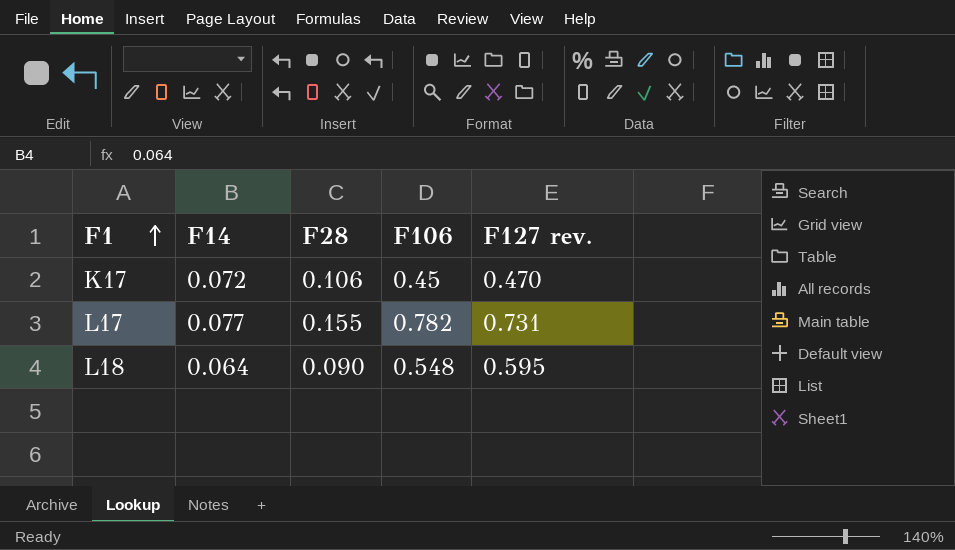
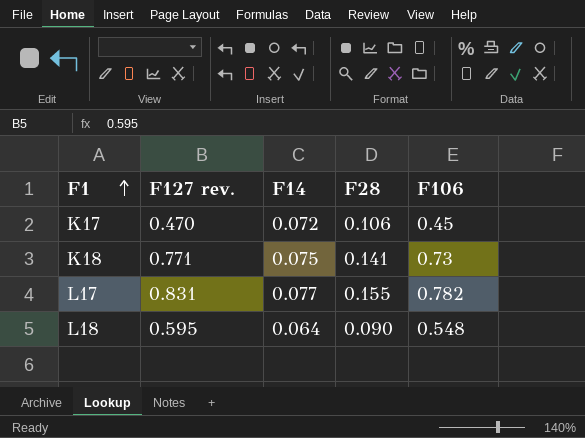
column F127 rev. | position: 5 -> 2
row K18: none -> 0.771 | 0.075 | 0.141 | 0.73
L17 | F127 rev.: 0.731 -> 0.831

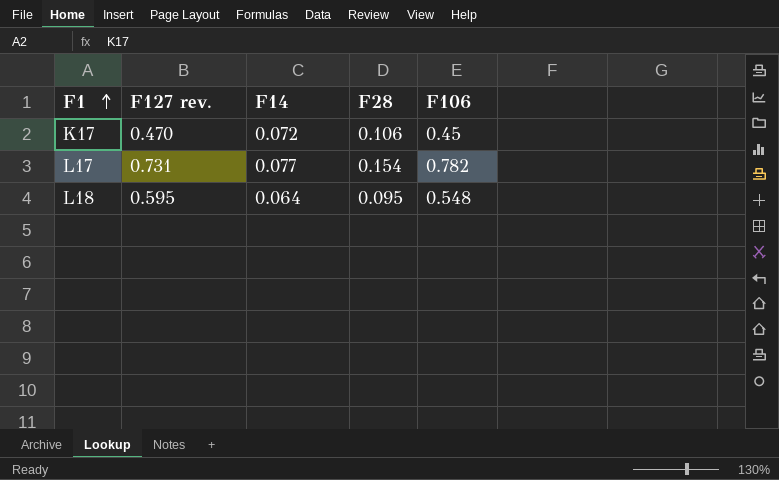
row K18: 0.771 | 0.075 | 0.141 | 0.73 -> none
L17 | F127 rev.: 0.831 -> 0.731
L17 | F28: 0.155 -> 0.154
L18 | F28: 0.090 -> 0.095

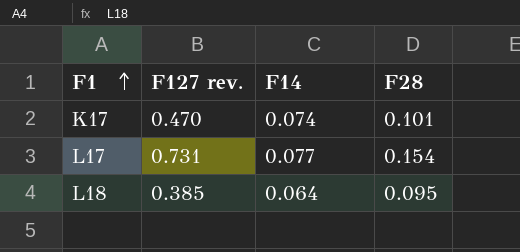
column F106 | position: 5 -> none
K17 | F14: 0.072 -> 0.074
K17 | F28: 0.106 -> 0.101
L18 | F127 rev.: 0.595 -> 0.385

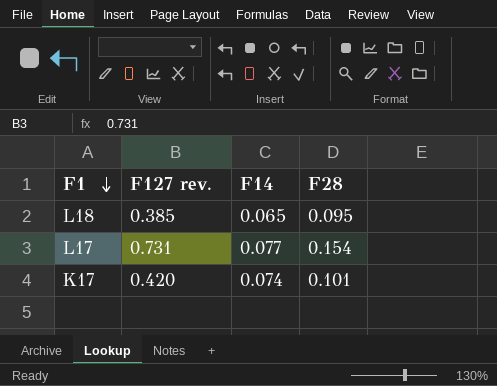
row order: F1 ascending -> F1 descending
L18 | F14: 0.064 -> 0.065
K17 | F127 rev.: 0.470 -> 0.420

